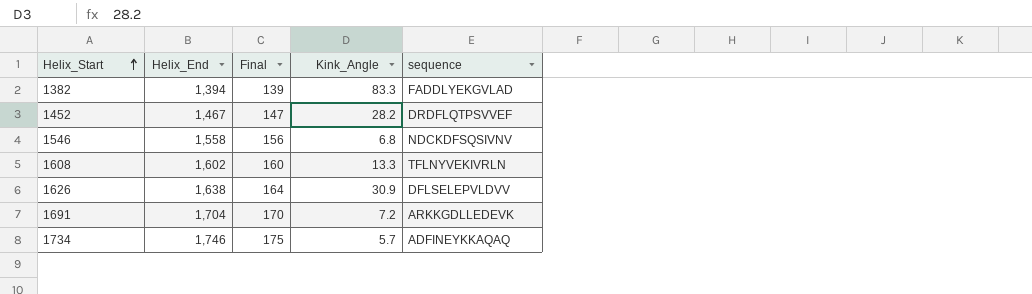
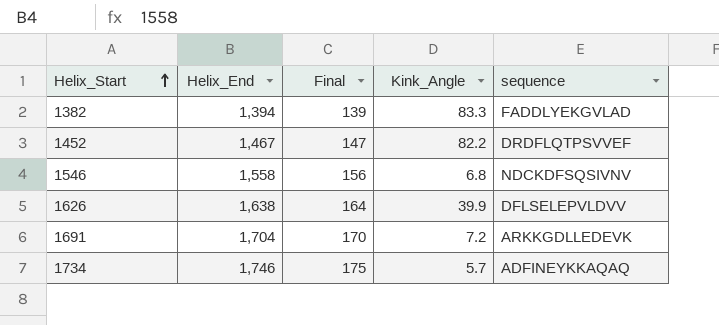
row 1608: 1,602 | 160 | 13.3 | TFLNYVEKIVRLN -> none
1452 | Kink_Angle: 28.2 -> 82.2
1626 | Kink_Angle: 30.9 -> 39.9

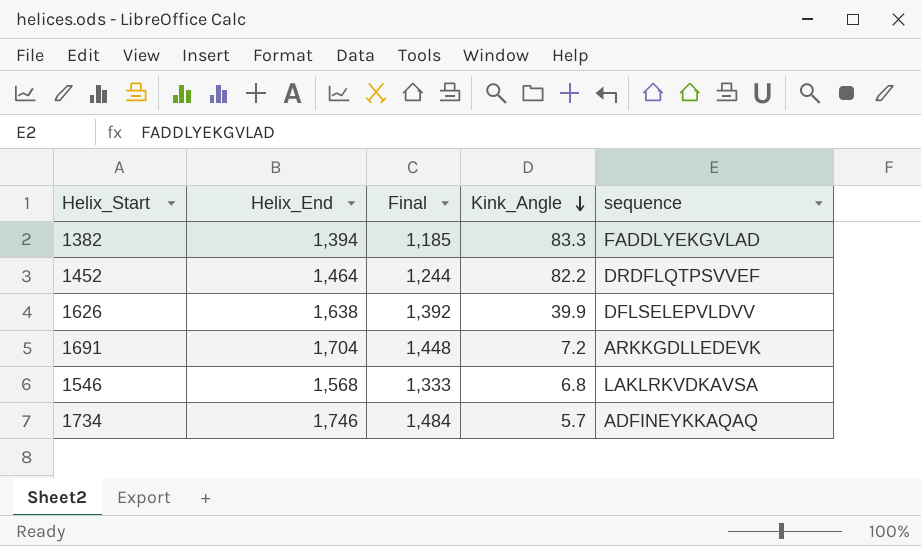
row order: Helix_Start ascending -> Kink_Angle descending
column Final | formula: [Helix_End] * 0.1 -> [Helix_End] * 0.85
1452 | Helix_End: 1,467 -> 1,464
1546 | Helix_End: 1,558 -> 1,568
1546 | sequence: NDCKDFSQSIVNV -> LAKLRKVDKAVSA

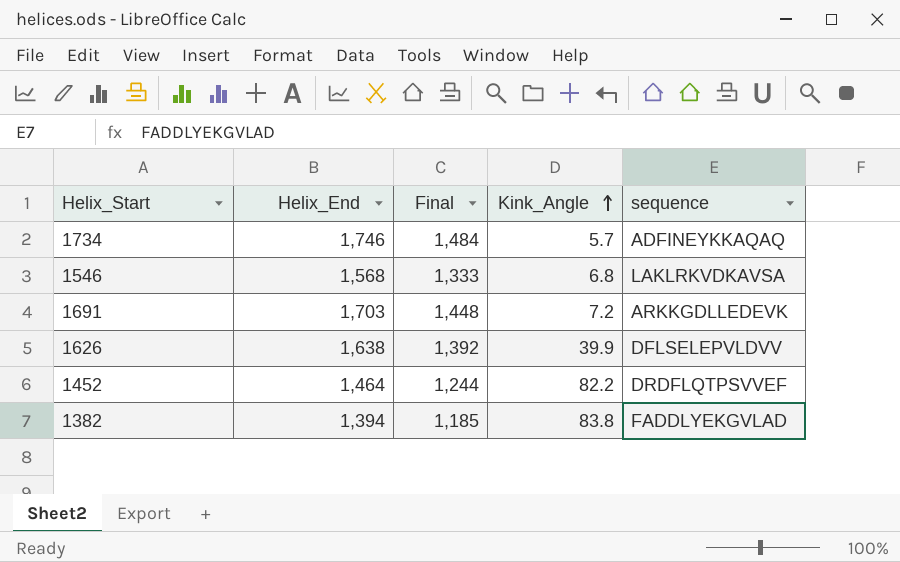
row order: Kink_Angle descending -> Kink_Angle ascending
1691 | Helix_End: 1,704 -> 1,703
1382 | Kink_Angle: 83.3 -> 83.8

